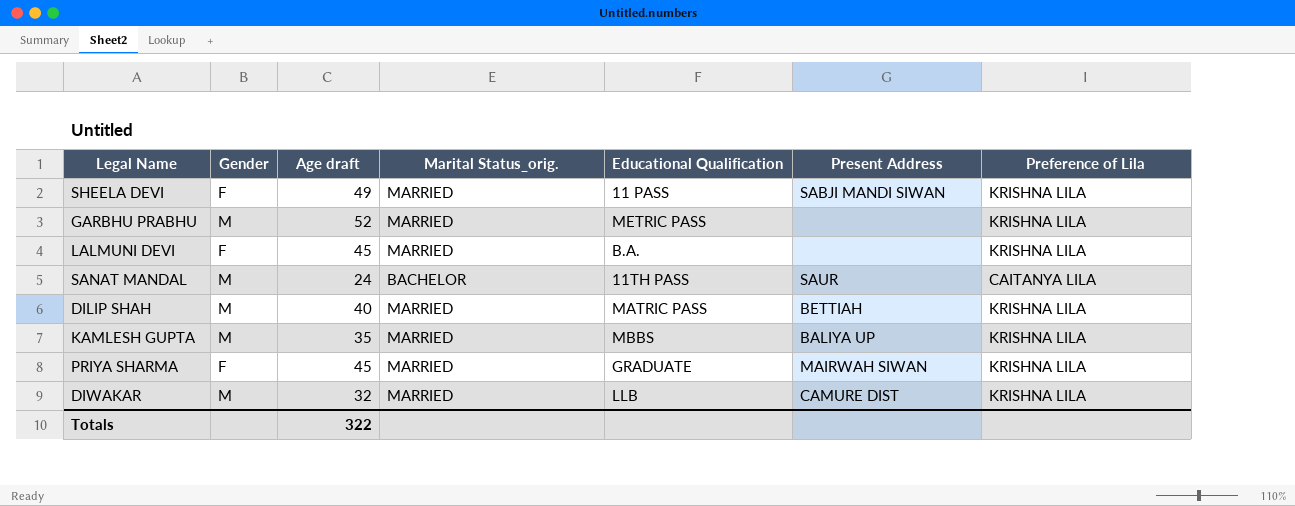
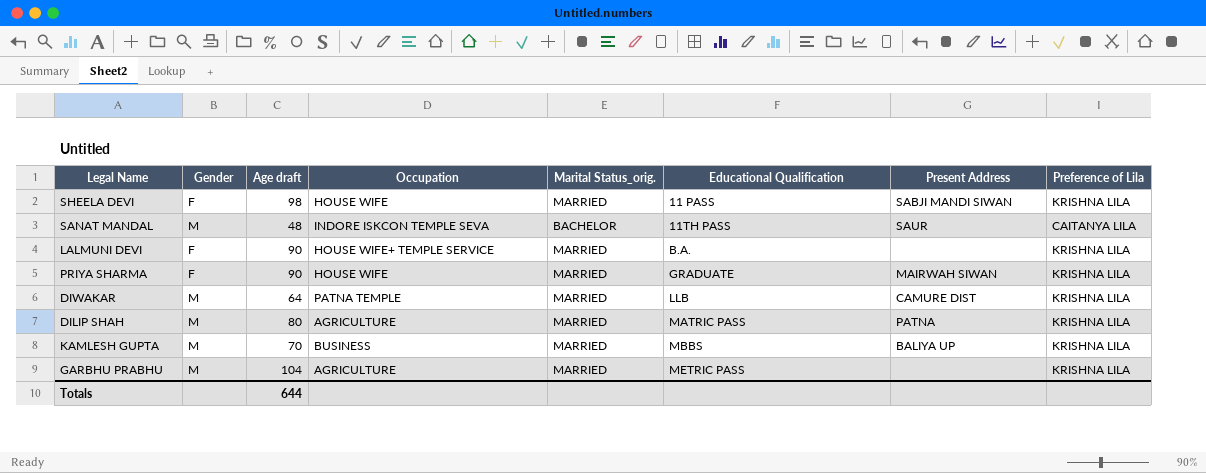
row order: none -> Educational Qualification ascending
column Occupation | position: none -> 4
SHEELA DEVI | Age draft: 49 -> 98
SANAT MANDAL | Age draft: 24 -> 48
LALMUNI DEVI | Age draft: 45 -> 90
PRIYA SHARMA | Age draft: 45 -> 90
DIWAKAR | Age draft: 32 -> 64
DILIP SHAH | Age draft: 40 -> 80
DILIP SHAH | Present Address: BETTIAH -> PATNA
KAMLESH GUPTA | Age draft: 35 -> 70
GARBHU PRABHU | Age draft: 52 -> 104
Totals | Age draft: 322 -> 644

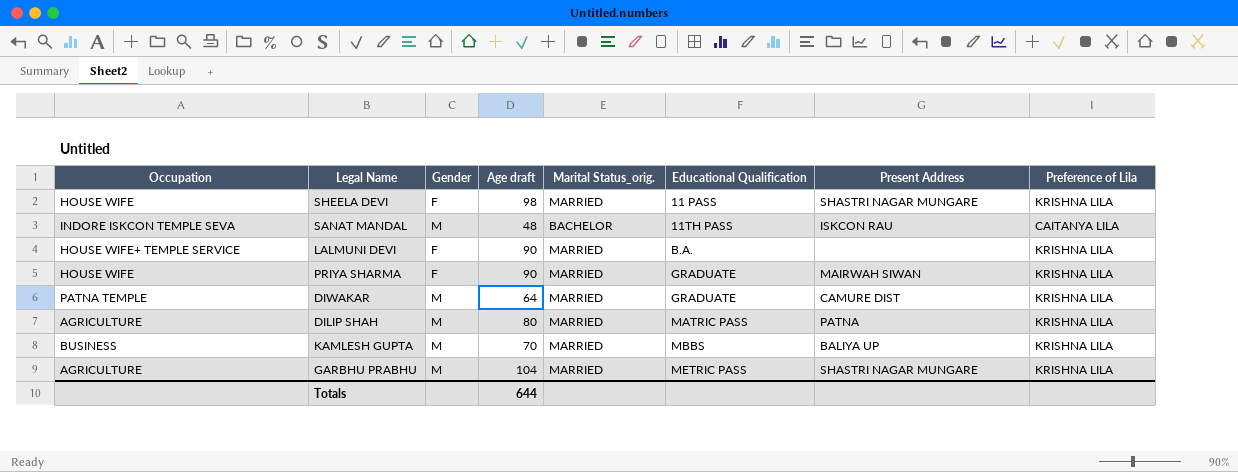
column Occupation | position: 4 -> 1
SHEELA DEVI | Present Address: SABJI MANDI SIWAN -> SHASTRI NAGAR MUNGARE
SANAT MANDAL | Present Address: SAUR -> ISKCON RAU
DIWAKAR | Educational Qualification: LLB -> GRADUATE
GARBHU PRABHU | Present Address: none -> SHASTRI NAGAR MUNGARE

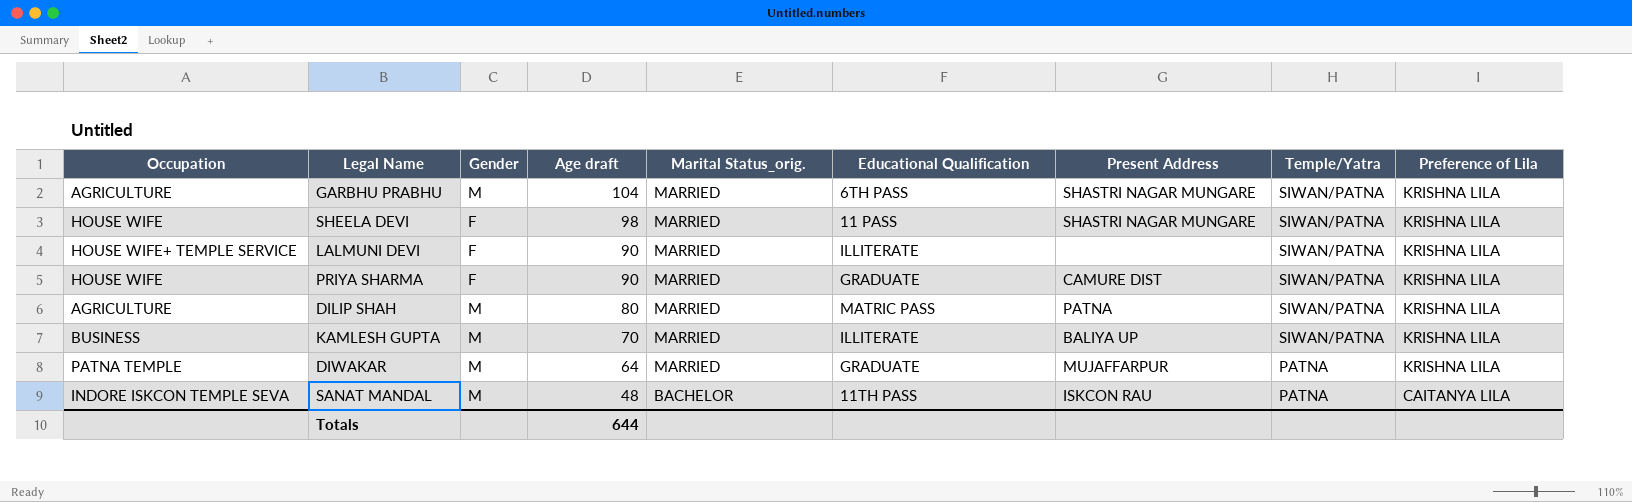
row order: Educational Qualification ascending -> Age draft descending
column Temple/Yatra | position: none -> 8
GARBHU PRABHU | Educational Qualification: METRIC PASS -> 6TH PASS
LALMUNI DEVI | Educational Qualification: B.A. -> ILLITERATE
PRIYA SHARMA | Present Address: MAIRWAH SIWAN -> CAMURE DIST
KAMLESH GUPTA | Educational Qualification: MBBS -> ILLITERATE
DIWAKAR | Present Address: CAMURE DIST -> MUJAFFARPUR

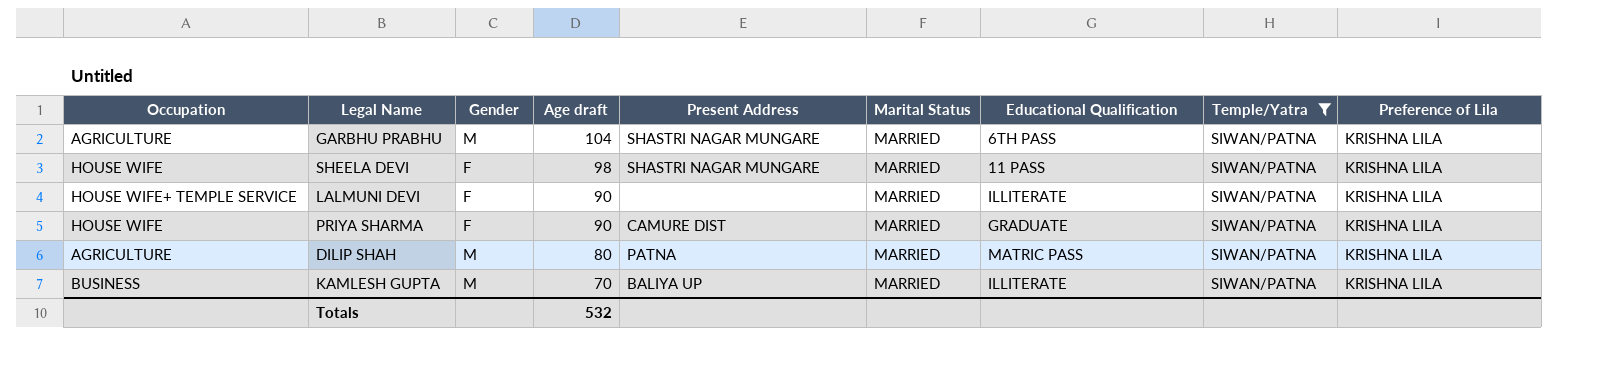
filter: none -> Temple/Yatra = SIWAN/PATNA
column Present Address | position: 7 -> 5
column name: Marital Status_orig. -> Marital Status
Totals | Age draft: 644 -> 532

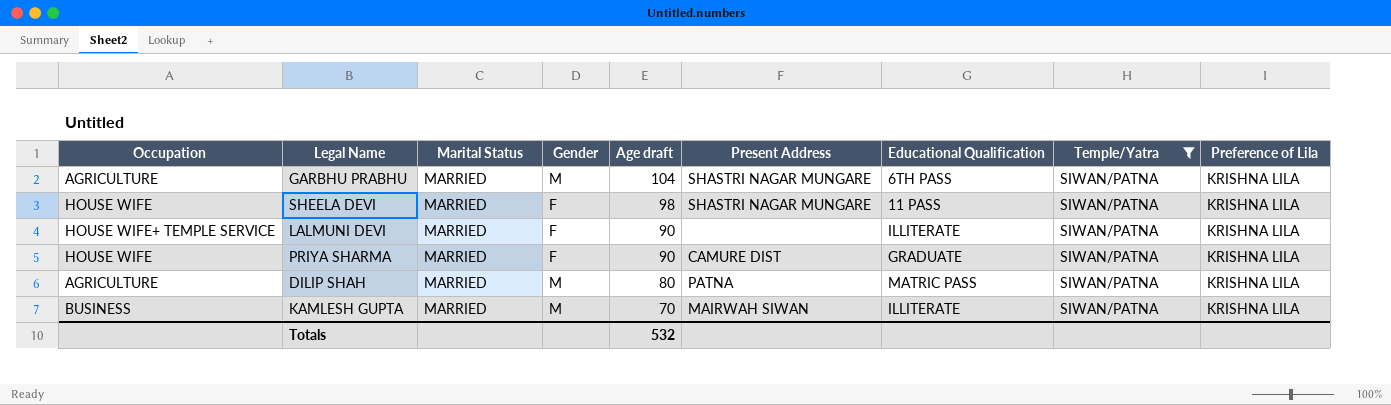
column Marital Status | position: 6 -> 3
KAMLESH GUPTA | Present Address: BALIYA UP -> MAIRWAH SIWAN

